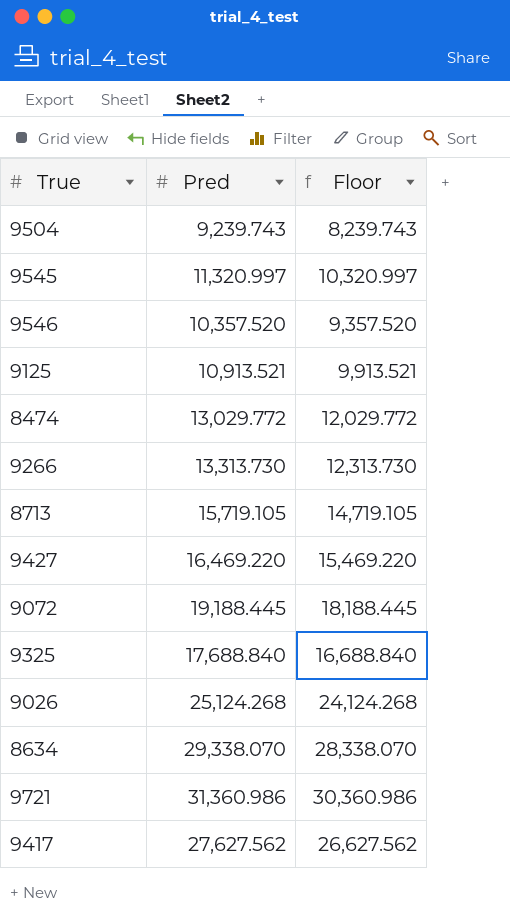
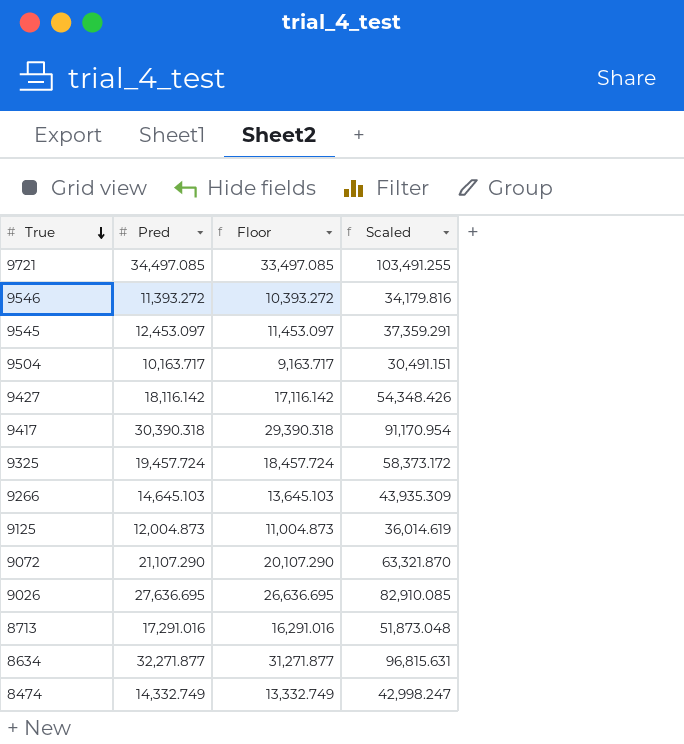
row order: none -> True descending
column Scaled | formula: none -> [Pred] * 3
9721 | Pred: 31,360.986 -> 34,497.085
9721 | Floor: 30,360.986 -> 33,497.085
9546 | Pred: 10,357.520 -> 11,393.272
9546 | Floor: 9,357.520 -> 10,393.272
9545 | Pred: 11,320.997 -> 12,453.097
9545 | Floor: 10,320.997 -> 11,453.097
9504 | Pred: 9,239.743 -> 10,163.717
9504 | Floor: 8,239.743 -> 9,163.717
9427 | Pred: 16,469.220 -> 18,116.142
9427 | Floor: 15,469.220 -> 17,116.142
9417 | Pred: 27,627.562 -> 30,390.318
9417 | Floor: 26,627.562 -> 29,390.318
9325 | Pred: 17,688.840 -> 19,457.724
9325 | Floor: 16,688.840 -> 18,457.724
9266 | Pred: 13,313.730 -> 14,645.103
9266 | Floor: 12,313.730 -> 13,645.103
9125 | Pred: 10,913.521 -> 12,004.873
9125 | Floor: 9,913.521 -> 11,004.873
9072 | Pred: 19,188.445 -> 21,107.290
9072 | Floor: 18,188.445 -> 20,107.290
9026 | Pred: 25,124.268 -> 27,636.695
9026 | Floor: 24,124.268 -> 26,636.695
8713 | Pred: 15,719.105 -> 17,291.016
8713 | Floor: 14,719.105 -> 16,291.016
8634 | Pred: 29,338.070 -> 32,271.877
8634 | Floor: 28,338.070 -> 31,271.877
8474 | Pred: 13,029.772 -> 14,332.749
8474 | Floor: 12,029.772 -> 13,332.749

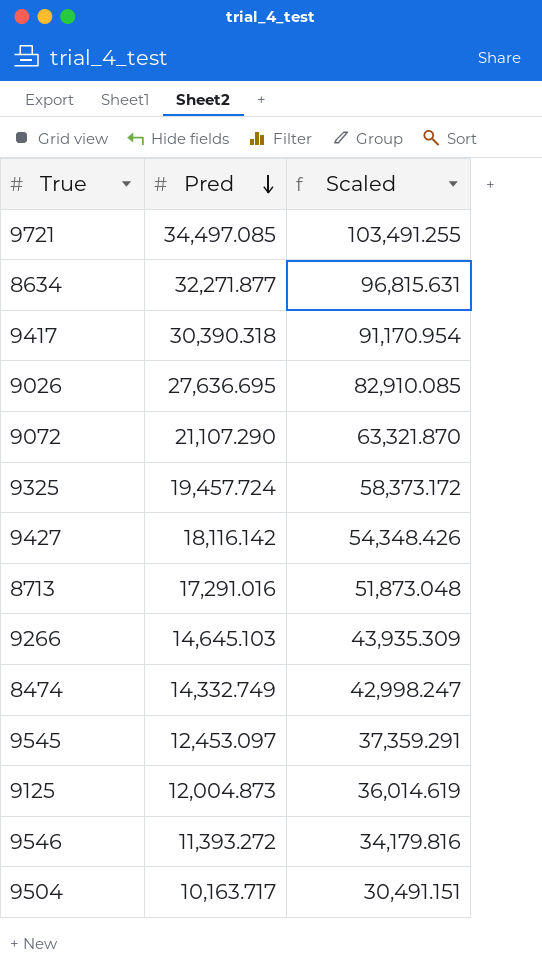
row order: True descending -> Pred descending
column Floor | formula: [Pred] - 1000 -> none

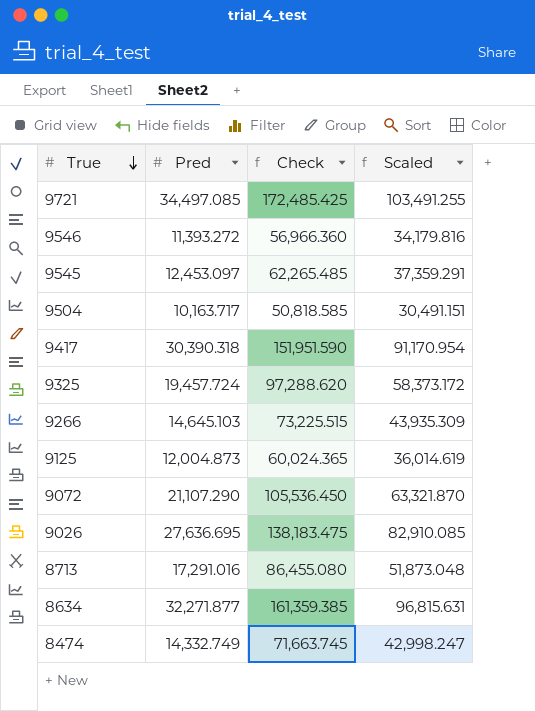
row order: Pred descending -> True descending
column Check | formula: none -> [Pred] * 5
row 9427: 18,116.142 | 54,348.426 -> none

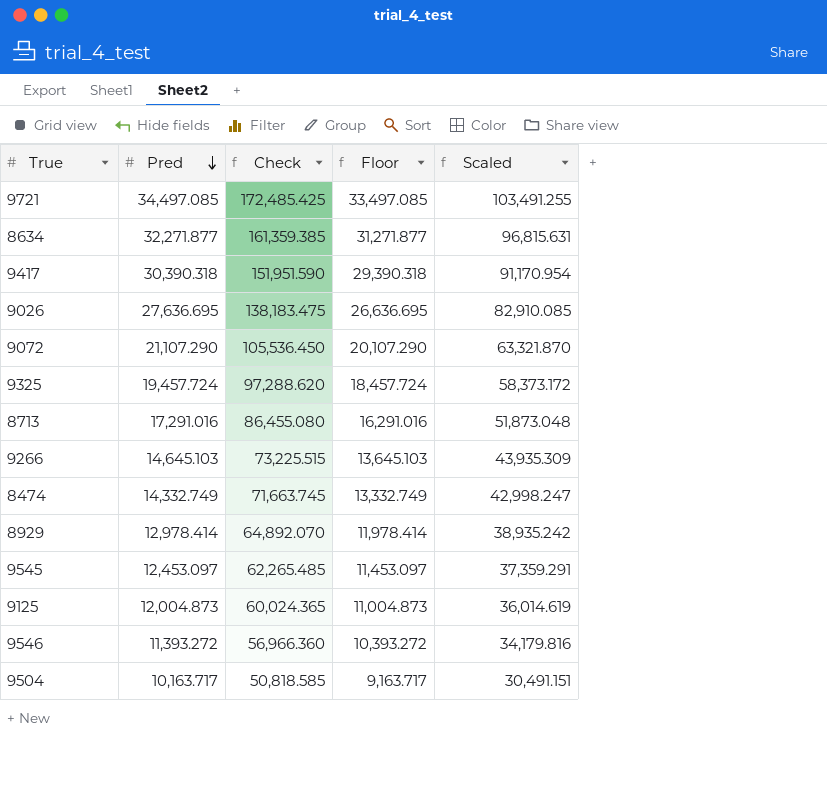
row order: True descending -> Pred descending
column Floor | formula: none -> [Pred] - 1000
row 8929: none -> 12,978.414 | 64,892.070 | 11,978.414 | 38,935.242

